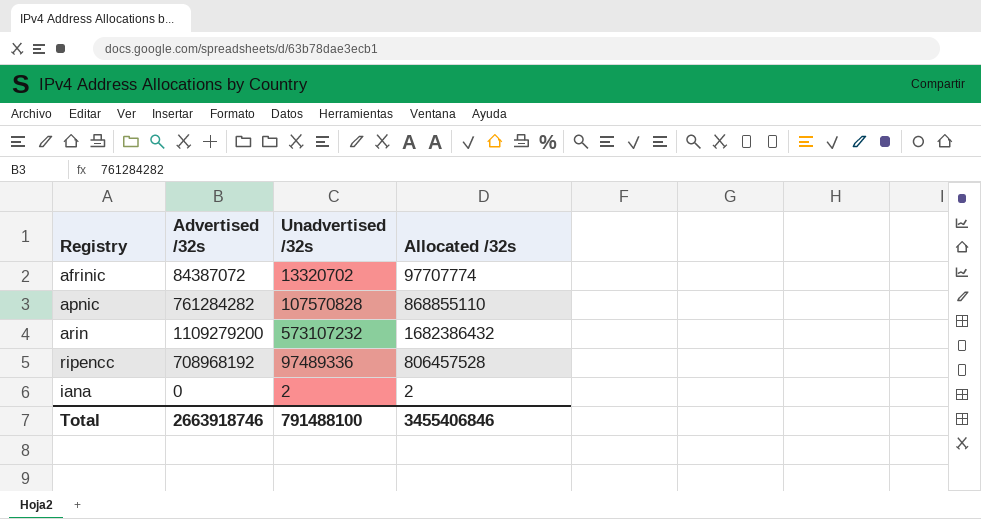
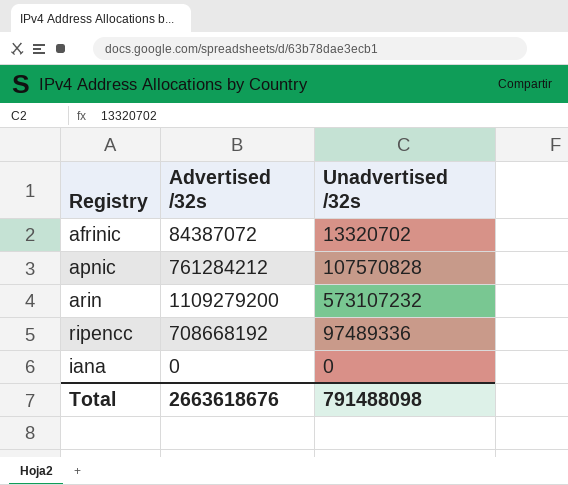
column Allocated /32s | formula: [Advertised /32s] + [Unadvertised /32s] -> none
apnic | Advertised /32s: 761284282 -> 761284212
ripencc | Advertised /32s: 708968192 -> 708668192
iana | Unadvertised /32s: 2 -> 0
Total | Advertised /32s: 2663918746 -> 2663618676
Total | Unadvertised /32s: 791488100 -> 791488098

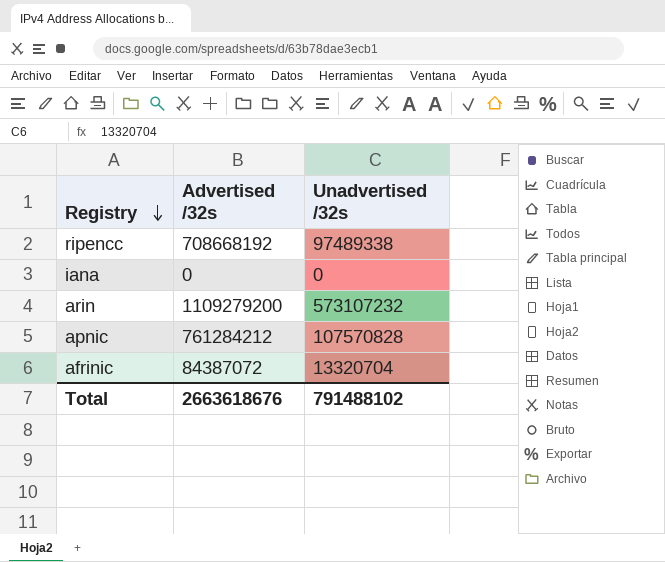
row order: none -> Registry descending
ripencc | Unadvertised /32s: 97489336 -> 97489338
afrinic | Unadvertised /32s: 13320702 -> 13320704
Total | Unadvertised /32s: 791488098 -> 791488102

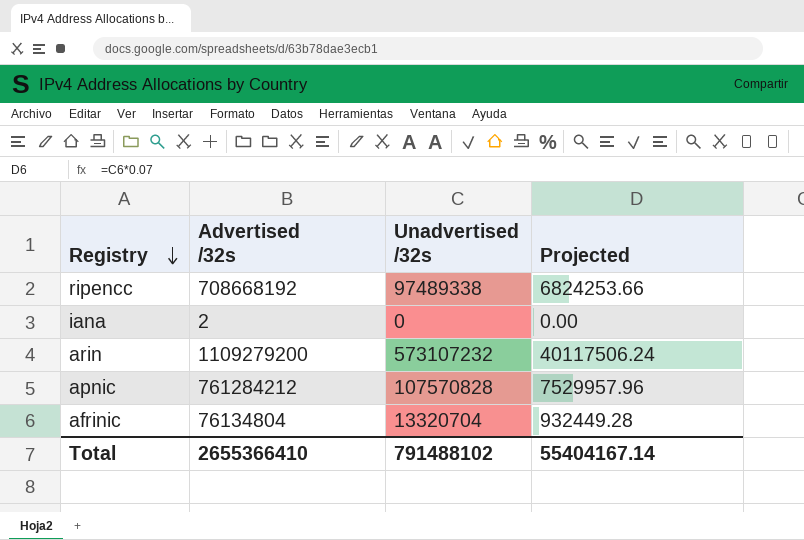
column Projected | formula: none -> [Unadvertised /32s] * 0.07
iana | Advertised /32s: 0 -> 2
afrinic | Advertised /32s: 84387072 -> 76134804
Total | Advertised /32s: 2663618676 -> 2655366410

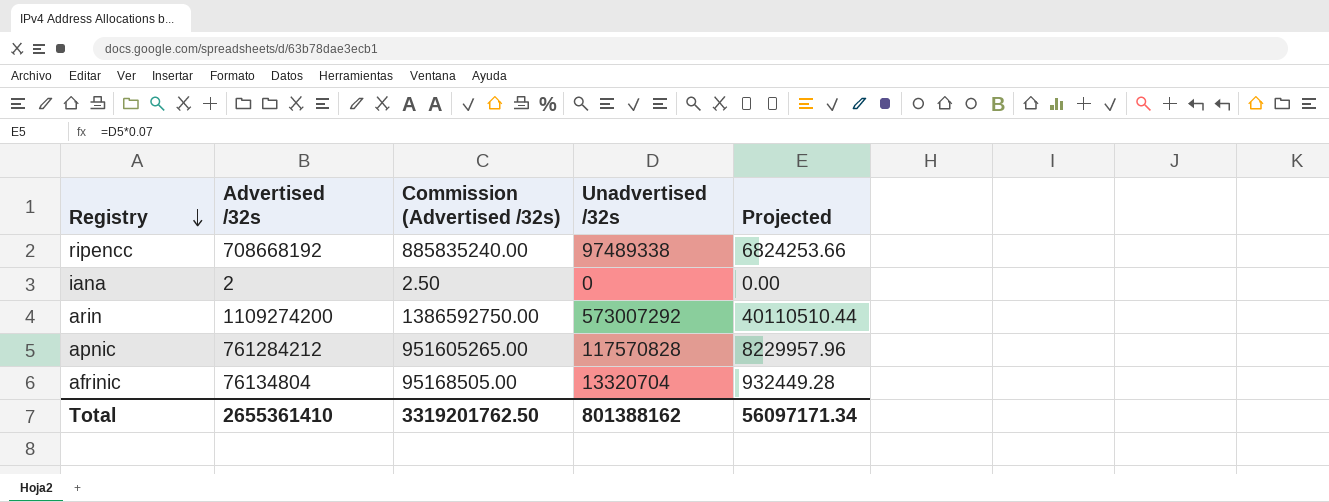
column Commission (Advertised /32s) | formula: none -> [Advertised /32s] * 1.25
arin | Advertised /32s: 1109279200 -> 1109274200
arin | Unadvertised /32s: 573107232 -> 573007292
arin | Projected: 40117506.24 -> 40110510.44
apnic | Unadvertised /32s: 107570828 -> 117570828
apnic | Projected: 7529957.96 -> 8229957.96
Total | Advertised /32s: 2655366410 -> 2655361410
Total | Unadvertised /32s: 791488102 -> 801388162
Total | Projected: 55404167.14 -> 56097171.34

